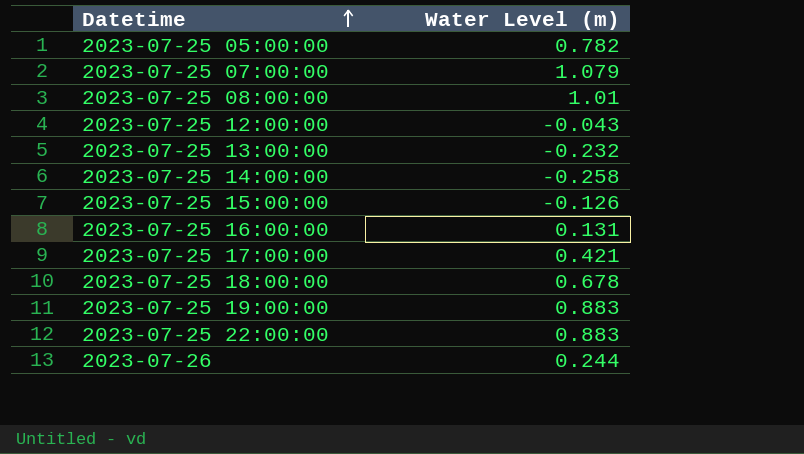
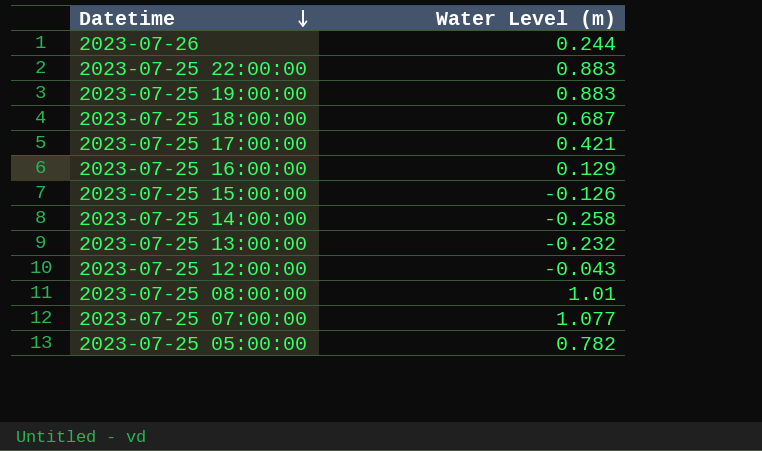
row order: Datetime ascending -> Datetime descending
2023-07-25 18:00:00 | Water Level (m): 0.678 -> 0.687
2023-07-25 16:00:00 | Water Level (m): 0.131 -> 0.129
2023-07-25 07:00:00 | Water Level (m): 1.079 -> 1.077

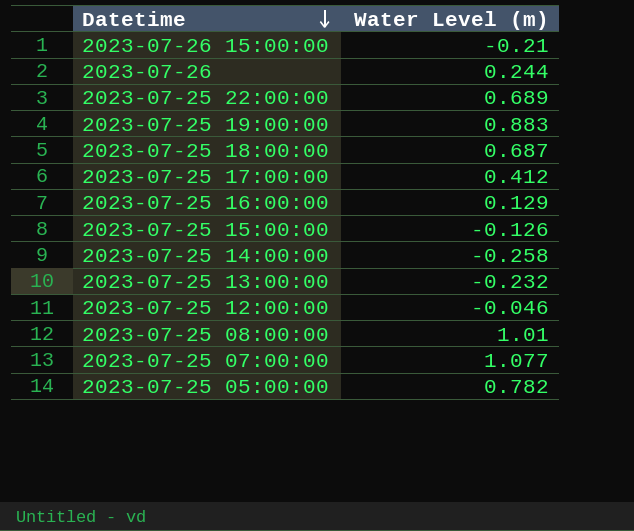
row 2023-07-26 15:00:00: none -> -0.21
2023-07-25 22:00:00 | Water Level (m): 0.883 -> 0.689
2023-07-25 17:00:00 | Water Level (m): 0.421 -> 0.412
2023-07-25 12:00:00 | Water Level (m): -0.043 -> -0.046

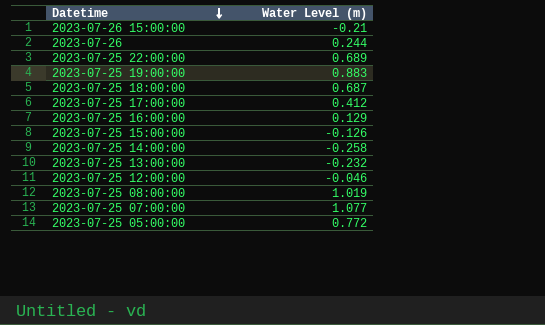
2023-07-25 08:00:00 | Water Level (m): 1.01 -> 1.019
2023-07-25 05:00:00 | Water Level (m): 0.782 -> 0.772

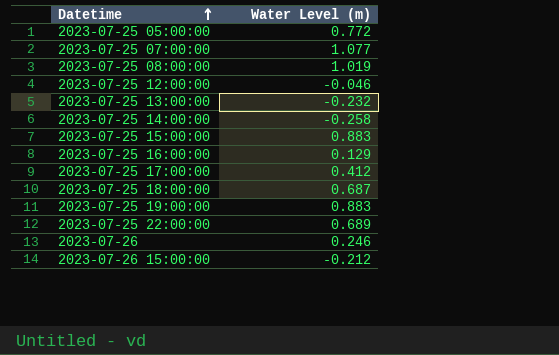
row order: Datetime descending -> Datetime ascending
2023-07-25 15:00:00 | Water Level (m): -0.126 -> 0.883
2023-07-26 | Water Level (m): 0.244 -> 0.246
2023-07-26 15:00:00 | Water Level (m): -0.21 -> -0.212

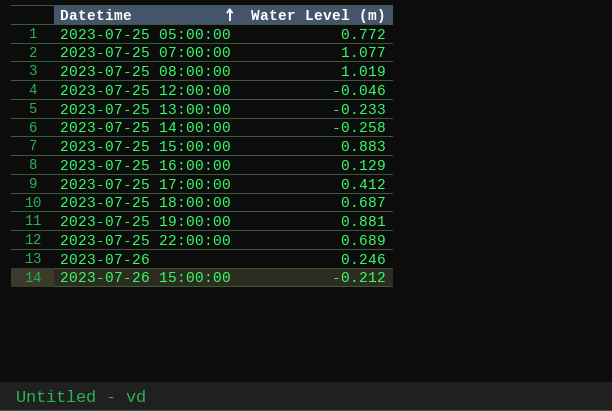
2023-07-25 13:00:00 | Water Level (m): -0.232 -> -0.233
2023-07-25 19:00:00 | Water Level (m): 0.883 -> 0.881

